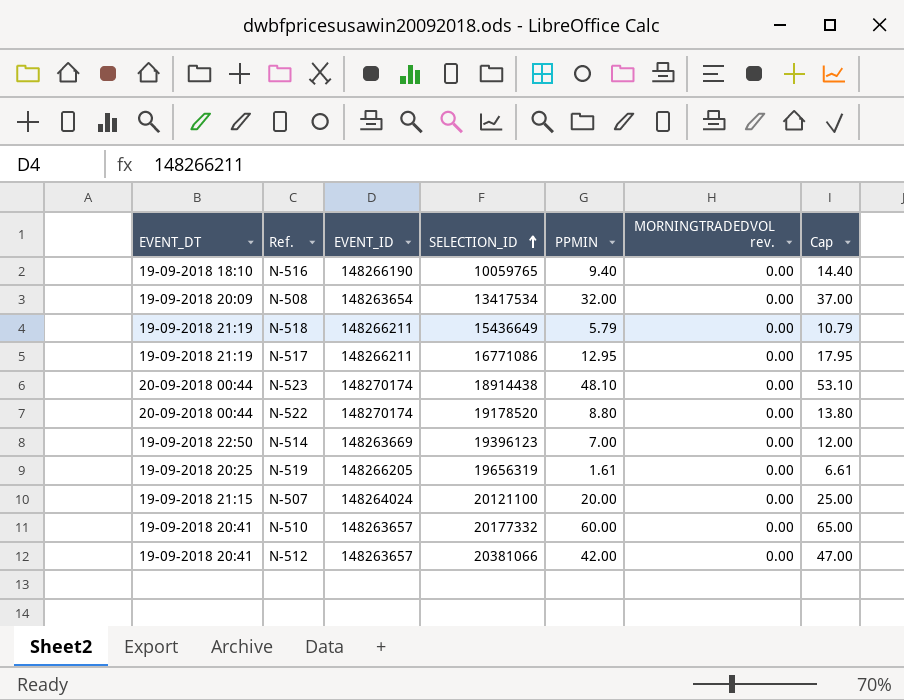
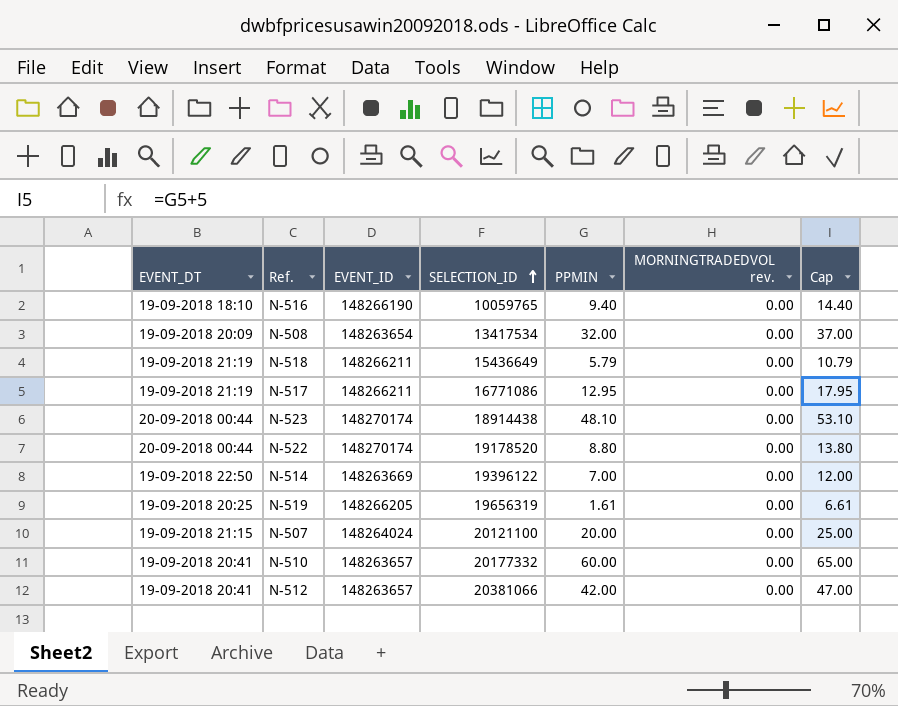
N-514 | SELECTION_ID: 19396123 -> 19396122

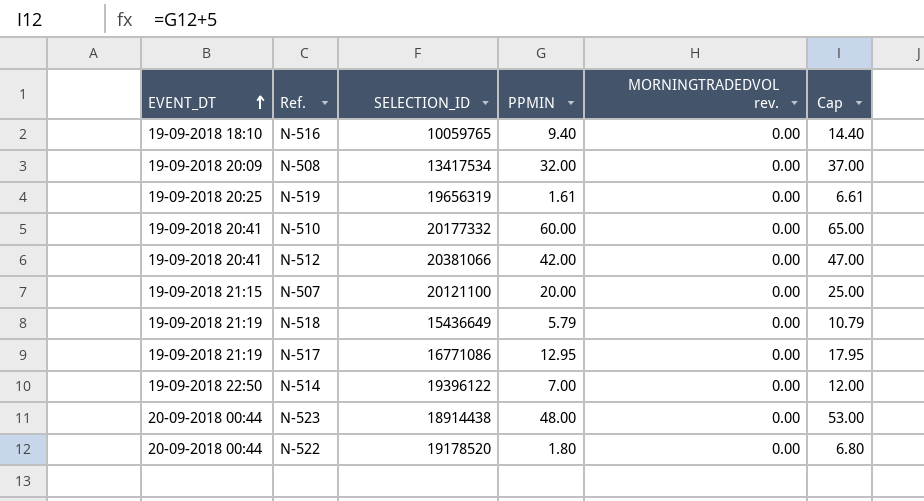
row order: SELECTION_ID ascending -> EVENT_DT ascending
column EVENT_ID | position: 3 -> none
N-523 | PPMIN: 48.10 -> 48.00
N-523 | Cap: 53.10 -> 53.00
N-522 | PPMIN: 8.80 -> 1.80
N-522 | Cap: 13.80 -> 6.80

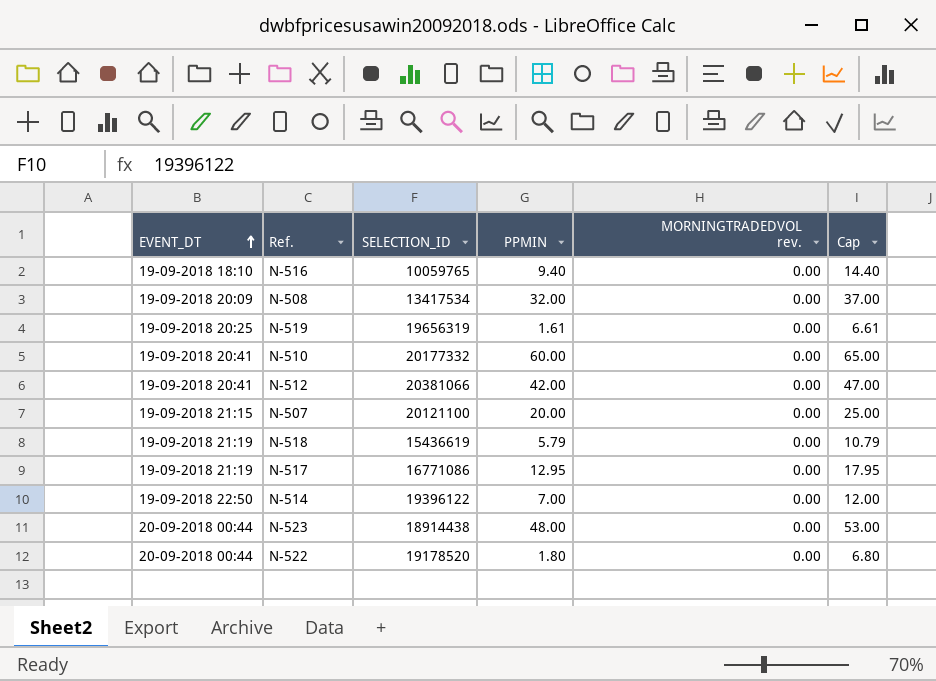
N-518 | SELECTION_ID: 15436649 -> 15436619

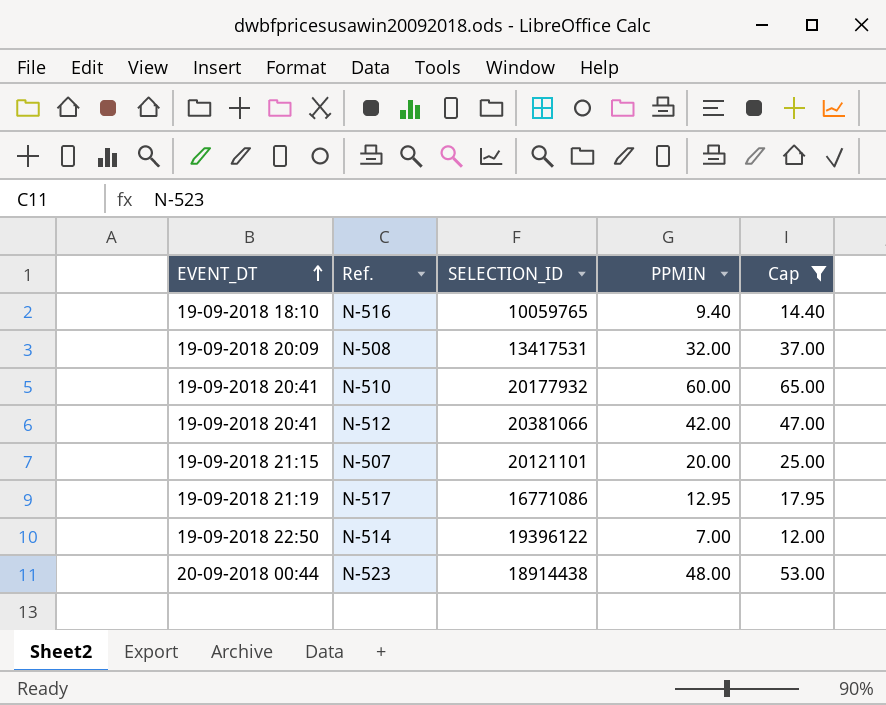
filter: none -> Cap >= 12.00
column MORNINGTRADEDVOL rev. | position: 5 -> none
N-508 | SELECTION_ID: 13417534 -> 13417531
N-510 | SELECTION_ID: 20177332 -> 20177932
N-507 | SELECTION_ID: 20121100 -> 20121101

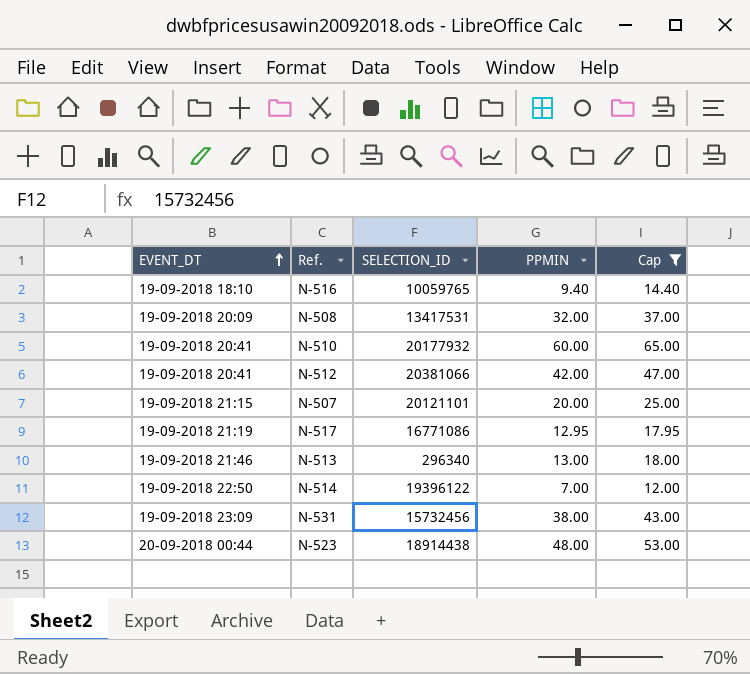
row N-513: none -> 19-09-2018 21:46 | 296340 | 13.00 | 18.00
row N-531: none -> 19-09-2018 23:09 | 15732456 | 38.00 | 43.00

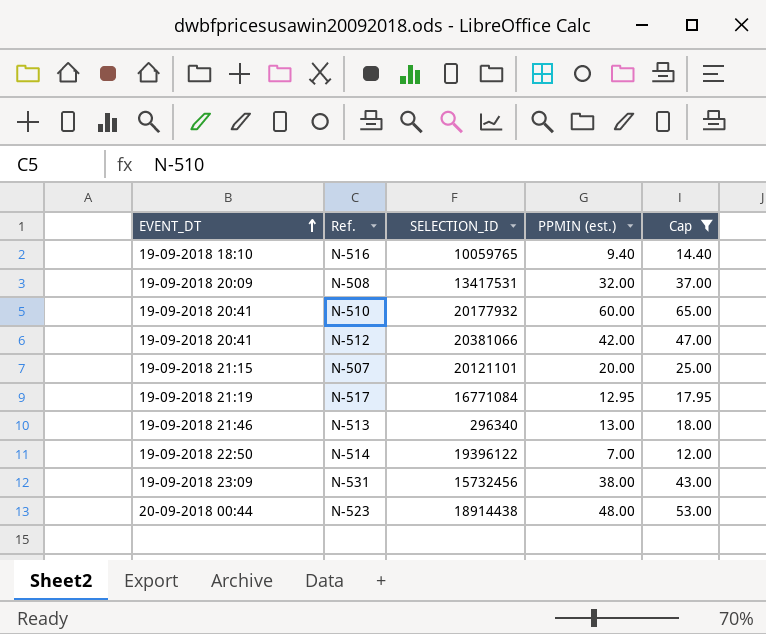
column name: PPMIN -> PPMIN (est.)
N-517 | SELECTION_ID: 16771086 -> 16771084

